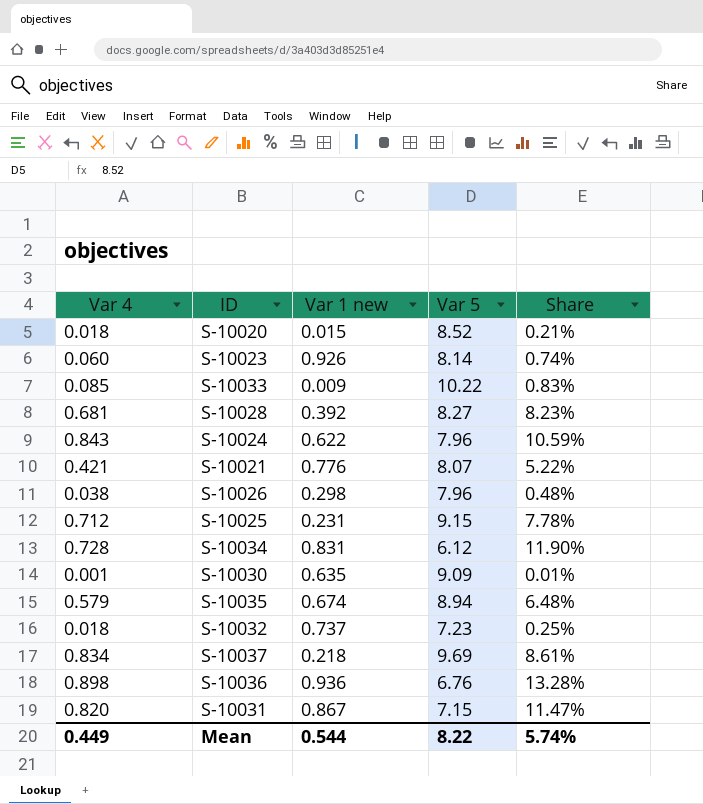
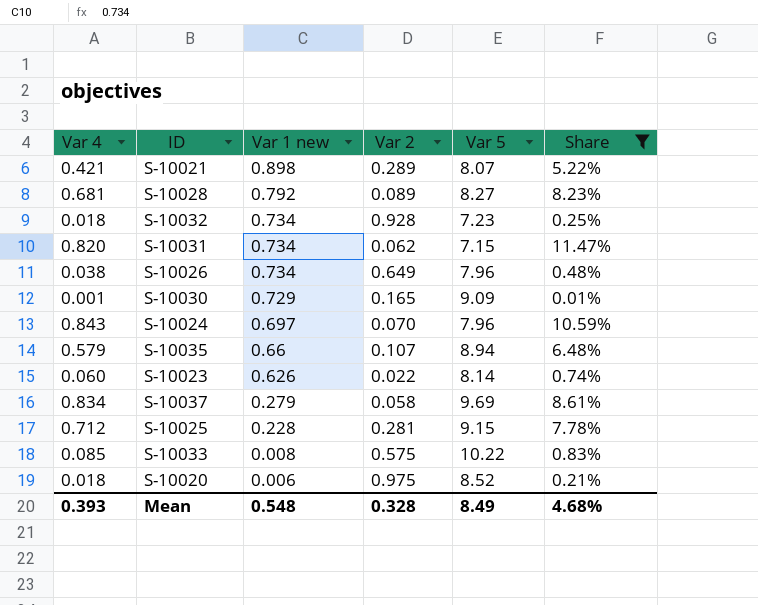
filter: none -> Share <= 11.47%
row order: none -> Var 1 new descending
column Var 2 | position: none -> 4
S-10021 | Var 1 new: 0.776 -> 0.898
S-10028 | Var 1 new: 0.392 -> 0.792
S-10032 | Var 1 new: 0.737 -> 0.734
S-10031 | Var 1 new: 0.867 -> 0.734
S-10026 | Var 1 new: 0.298 -> 0.734
S-10030 | Var 1 new: 0.635 -> 0.729
S-10024 | Var 1 new: 0.622 -> 0.697
S-10035 | Var 1 new: 0.674 -> 0.66
S-10023 | Var 1 new: 0.926 -> 0.626
S-10037 | Var 1 new: 0.218 -> 0.279
S-10025 | Var 1 new: 0.231 -> 0.228
S-10033 | Var 1 new: 0.009 -> 0.008
S-10020 | Var 1 new: 0.015 -> 0.006
Mean | Var 4: 0.449 -> 0.393
Mean | Var 1 new: 0.544 -> 0.548
Mean | Var 5: 8.22 -> 8.49
Mean | Share: 5.74% -> 4.68%

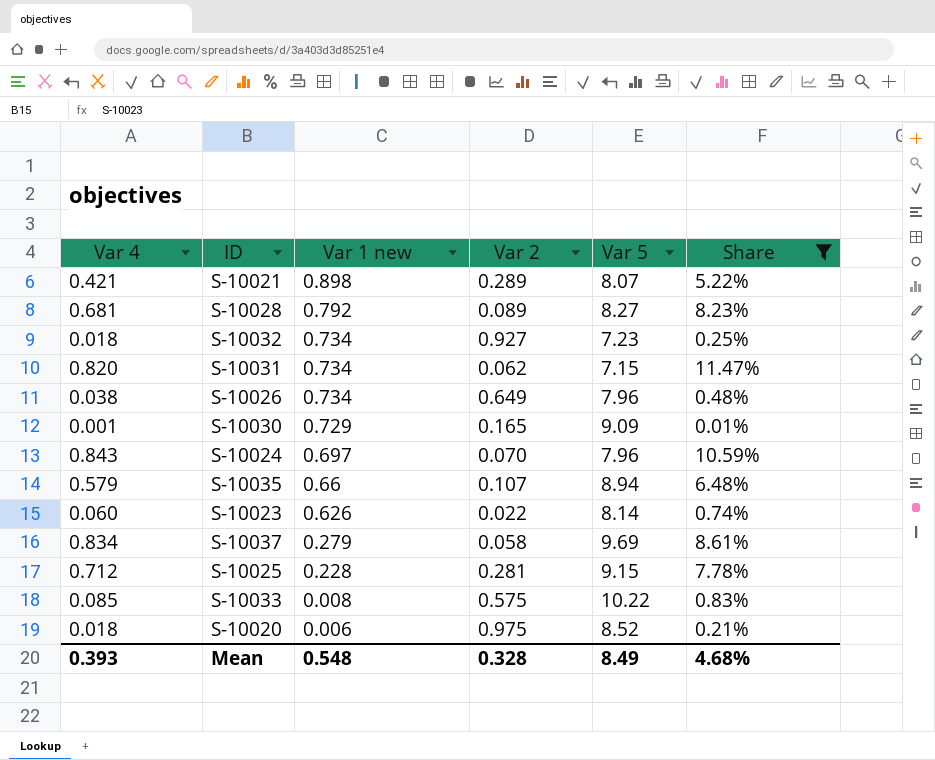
S-10032 | Var 2: 0.928 -> 0.927

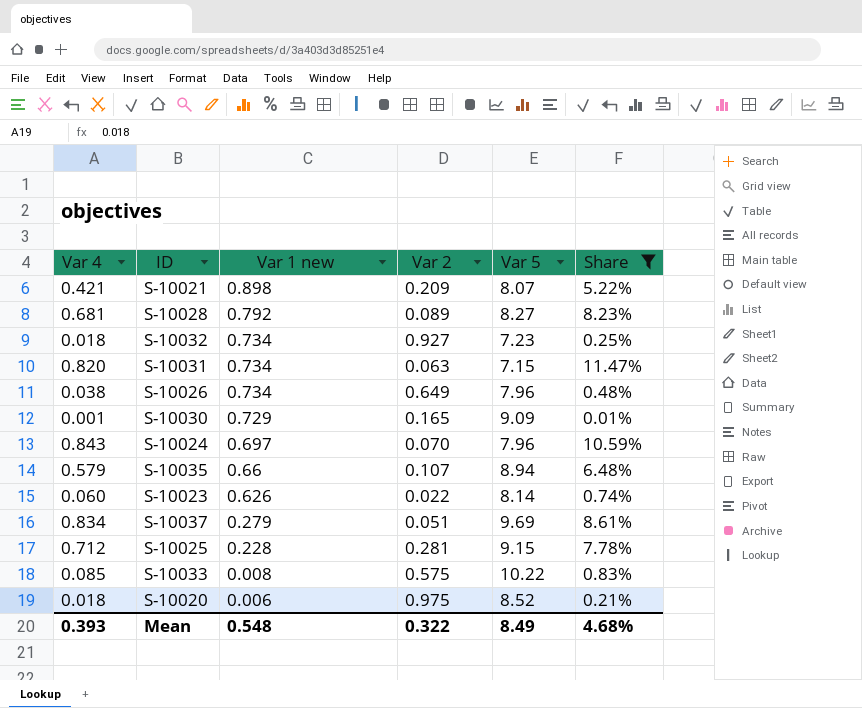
S-10021 | Var 2: 0.289 -> 0.209
S-10031 | Var 2: 0.062 -> 0.063
S-10037 | Var 2: 0.058 -> 0.051
Mean | Var 2: 0.328 -> 0.322

